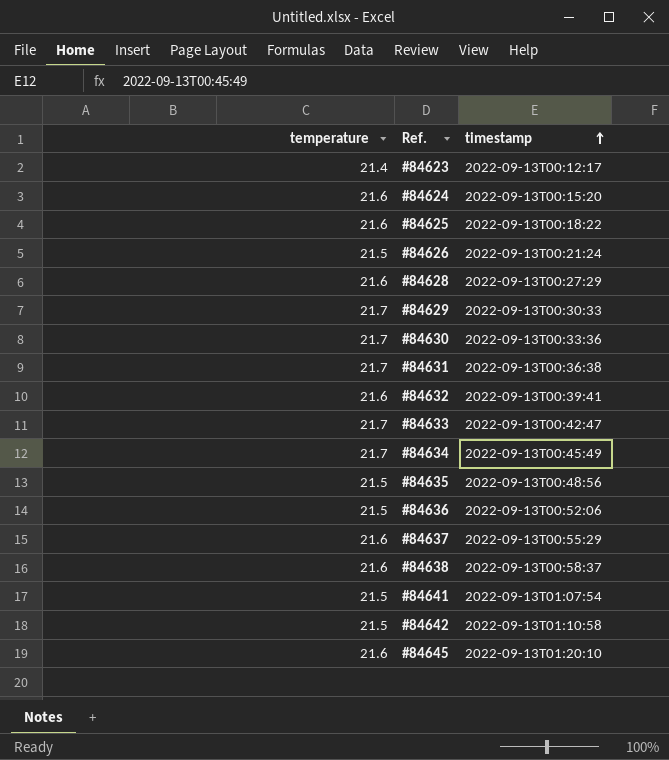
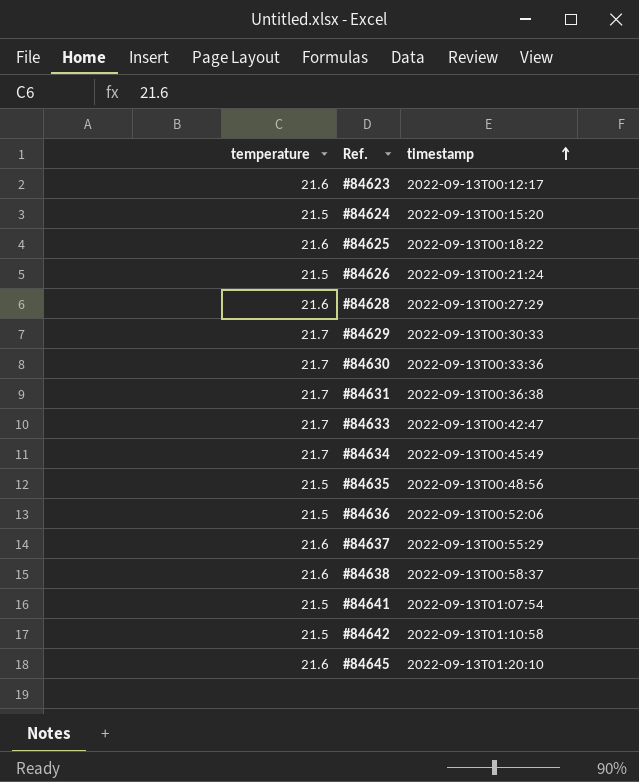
row #84632: 21.6 | 2022-09-13T00:39:41 -> none
#84623 | temperature: 21.4 -> 21.6
#84624 | temperature: 21.6 -> 21.5

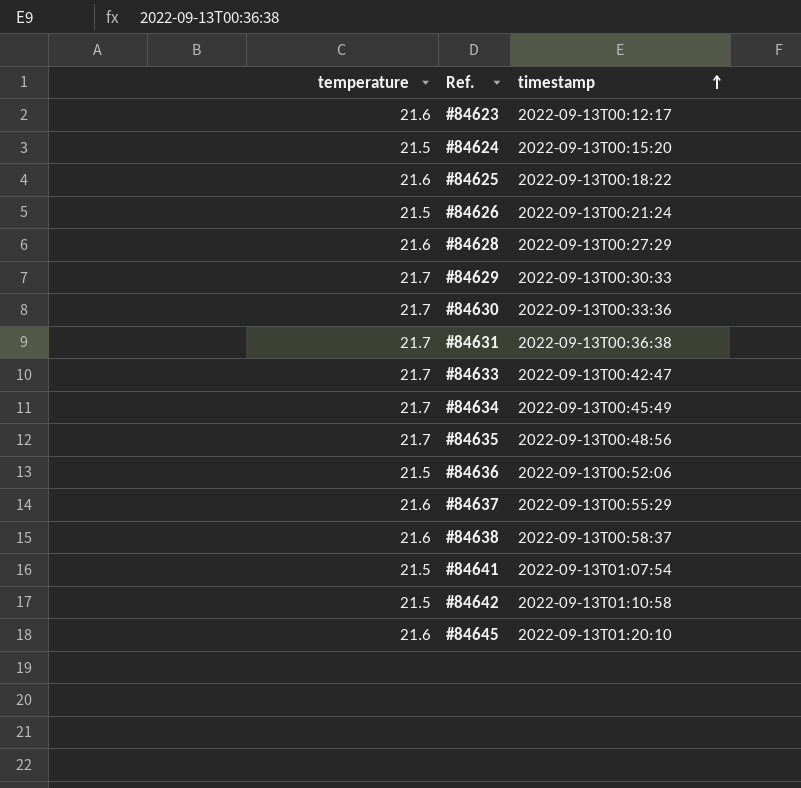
#84635 | temperature: 21.5 -> 21.7

